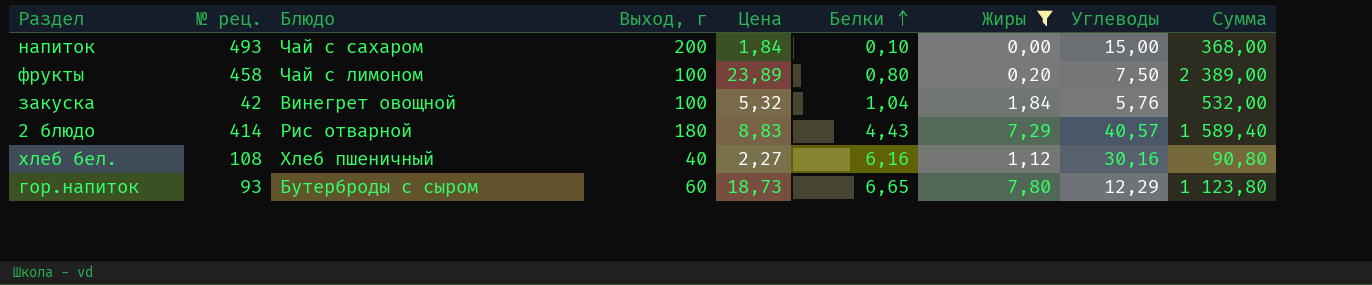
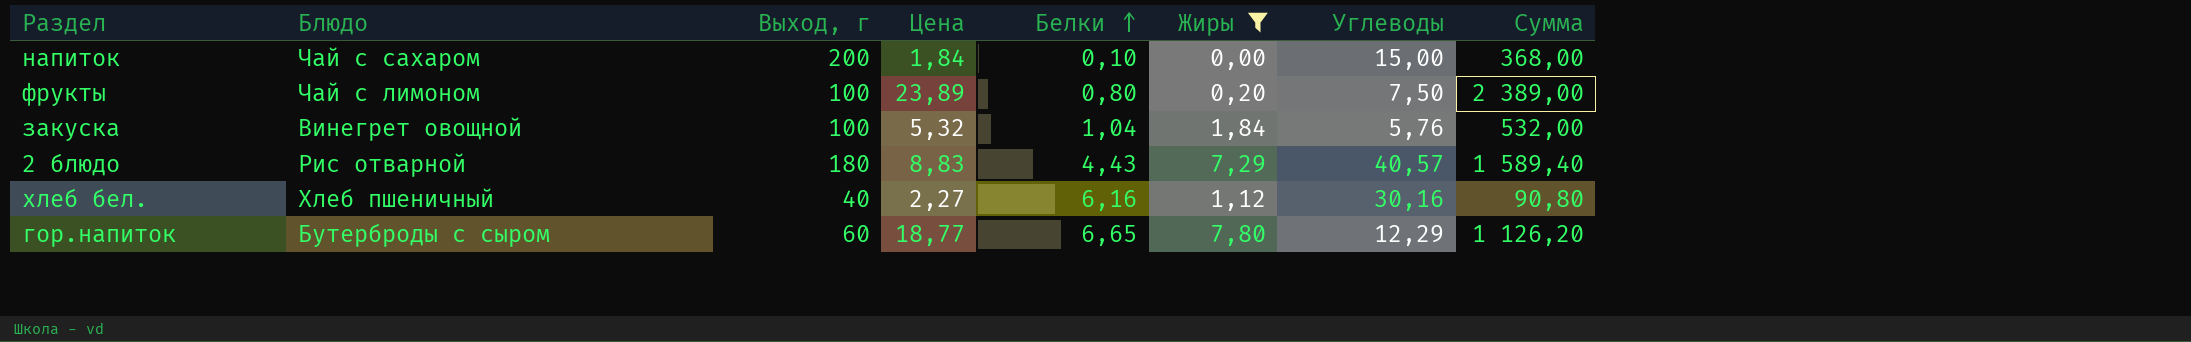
column № рец. | position: 2 -> none
гор.напиток | Цена: 18,73 -> 18,77
гор.напиток | Сумма: 1 123,80 -> 1 126,20

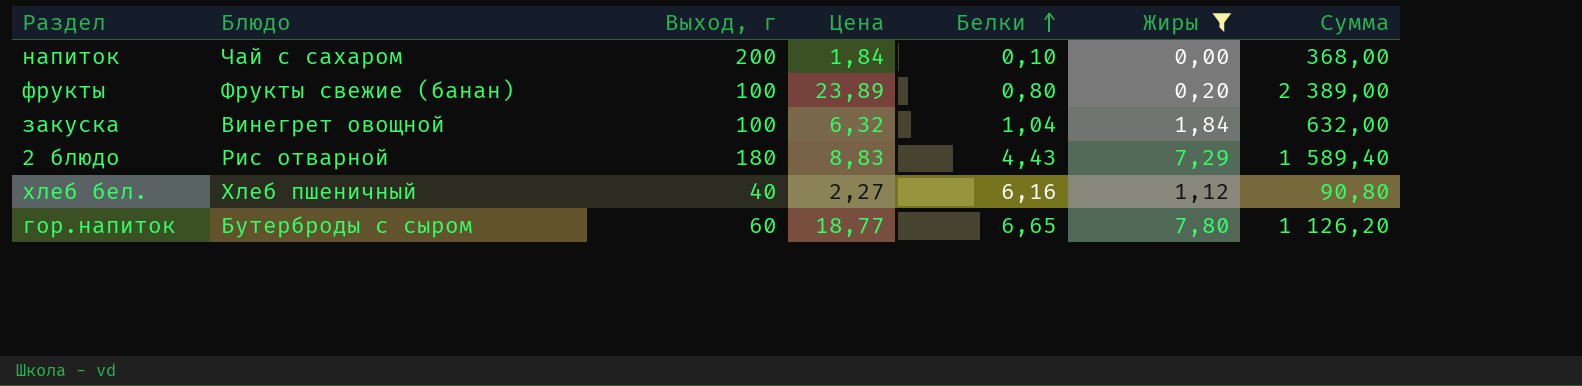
column Углеводы | position: 7 -> none
фрукты | Блюдо: Чай с лимоном -> Фрукты свежие (банан)
закуска | Цена: 5,32 -> 6,32
закуска | Сумма: 532,00 -> 632,00

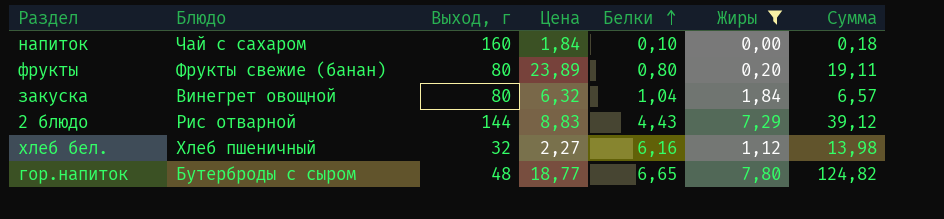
column Сумма | formula: [Выход, г] * [Цена] -> [Цена] * [Белки]
напиток | Выход, г: 200 -> 160
фрукты | Выход, г: 100 -> 80
закуска | Выход, г: 100 -> 80
2 блюдо | Выход, г: 180 -> 144
хлеб бел. | Выход, г: 40 -> 32
гор.напиток | Выход, г: 60 -> 48

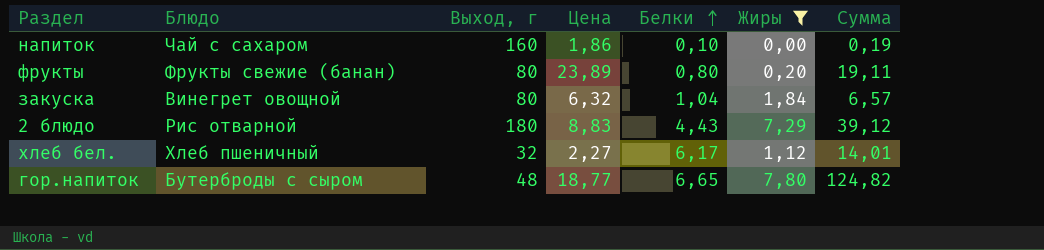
напиток | Цена: 1,84 -> 1,86
напиток | Сумма: 0,18 -> 0,19
2 блюдо | Выход, г: 144 -> 180
хлеб бел. | Белки: 6,16 -> 6,17
хлеб бел. | Сумма: 13,98 -> 14,01

